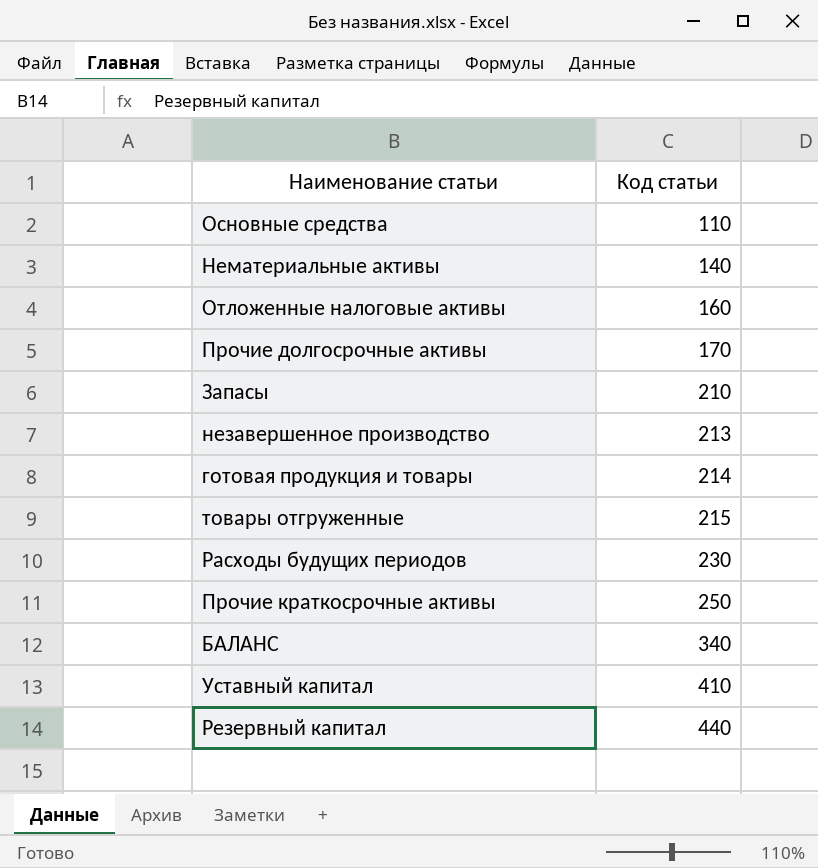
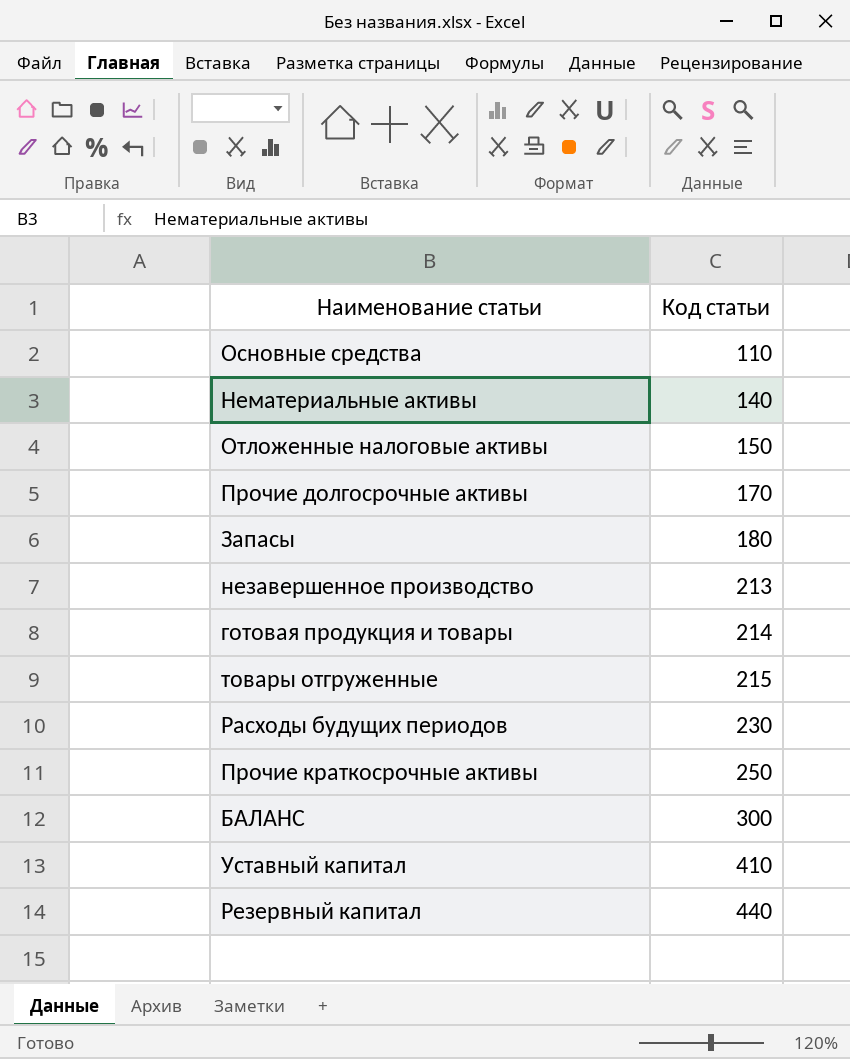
Отложенные налоговые активы | Код статьи: 160 -> 150
Запасы | Код статьи: 210 -> 180
БАЛАНС | Код статьи: 340 -> 300

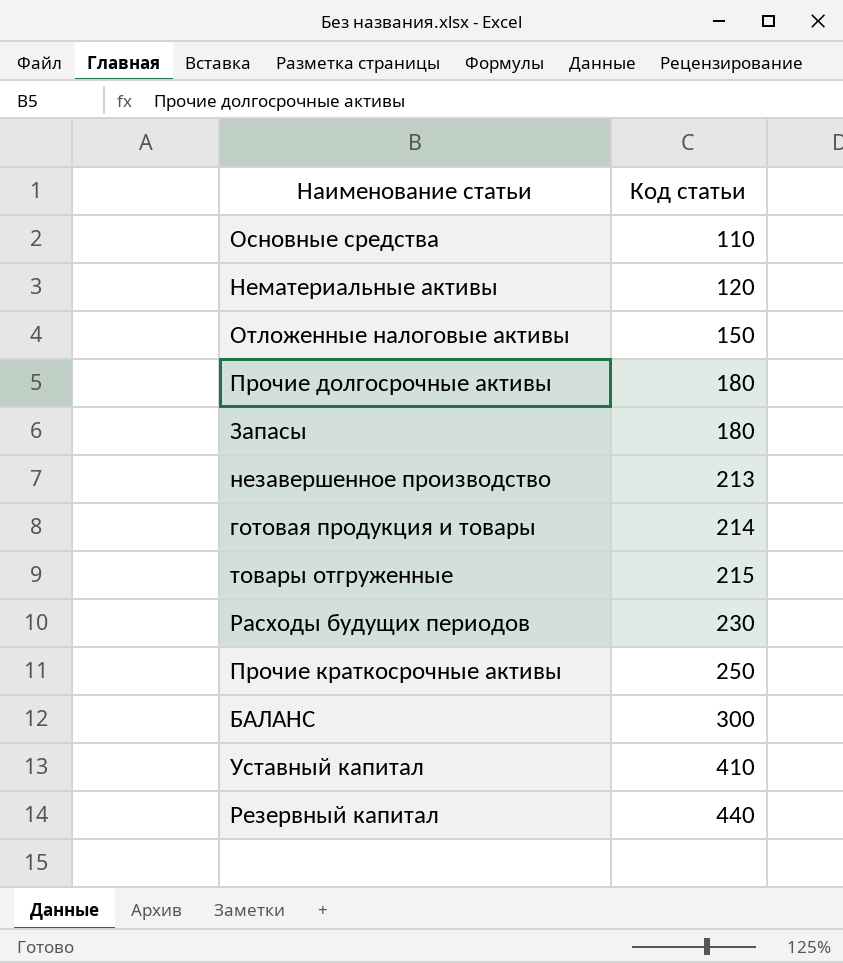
Нематериальные активы | Код статьи: 140 -> 120
Прочие долгосрочные активы | Код статьи: 170 -> 180

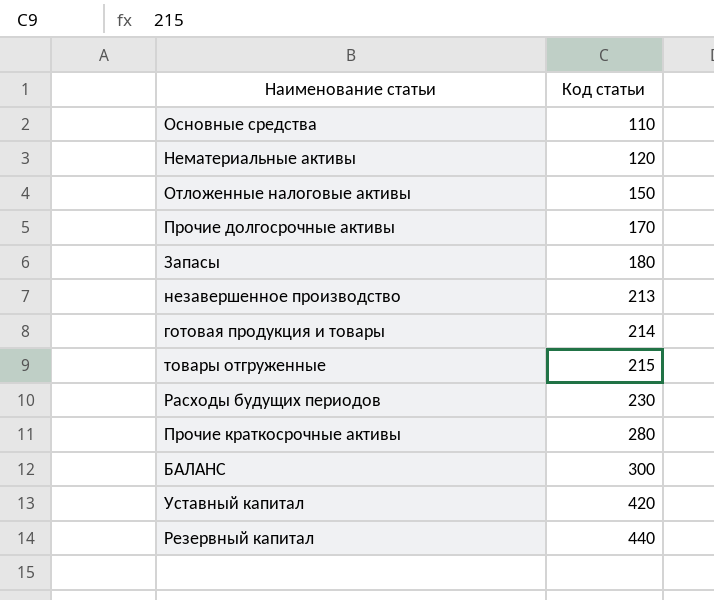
Прочие долгосрочные активы | Код статьи: 180 -> 170
Прочие краткосрочные активы | Код статьи: 250 -> 280
Уставный капитал | Код статьи: 410 -> 420

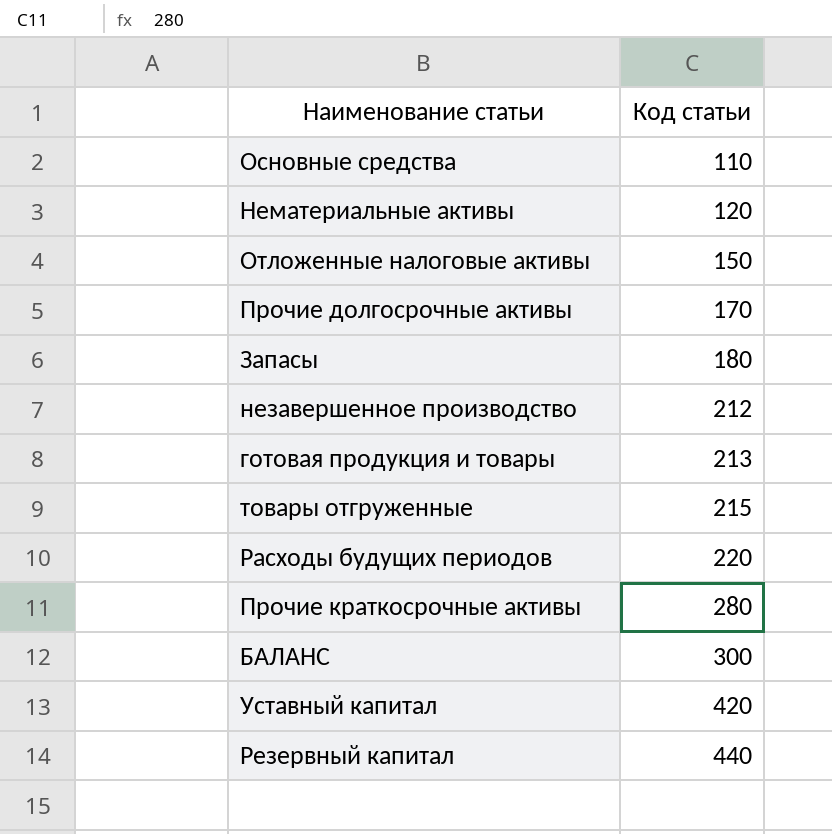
незавершенное производство | Код статьи: 213 -> 212
готовая продукция и товары | Код статьи: 214 -> 213
Расходы будущих периодов | Код статьи: 230 -> 220

